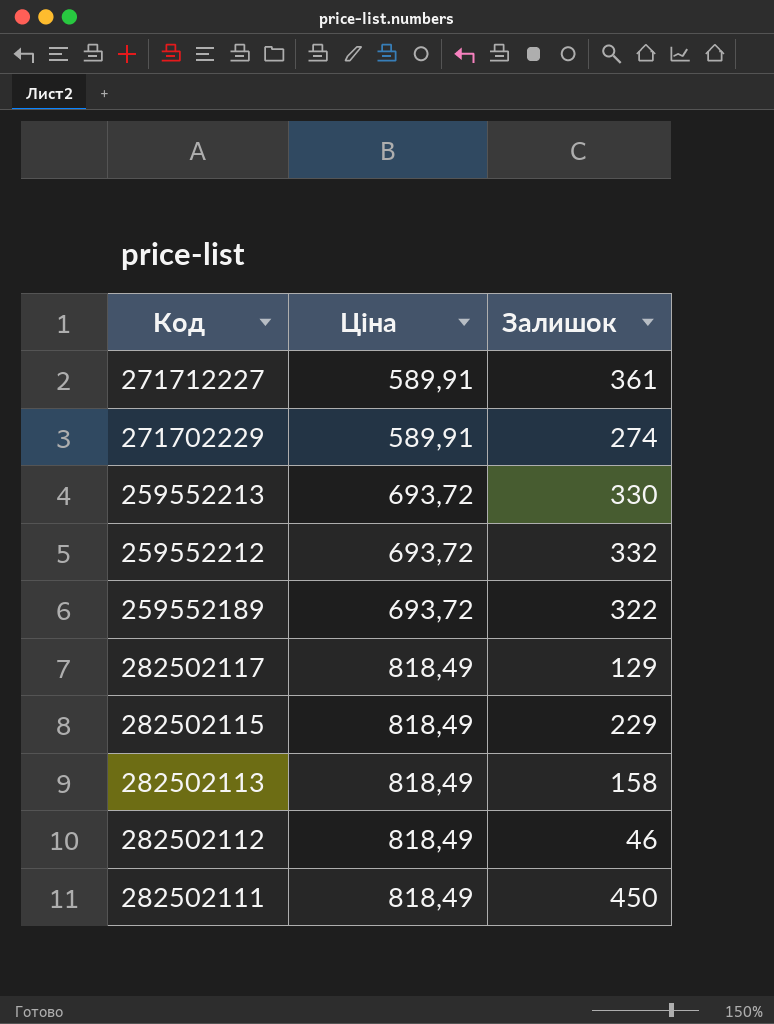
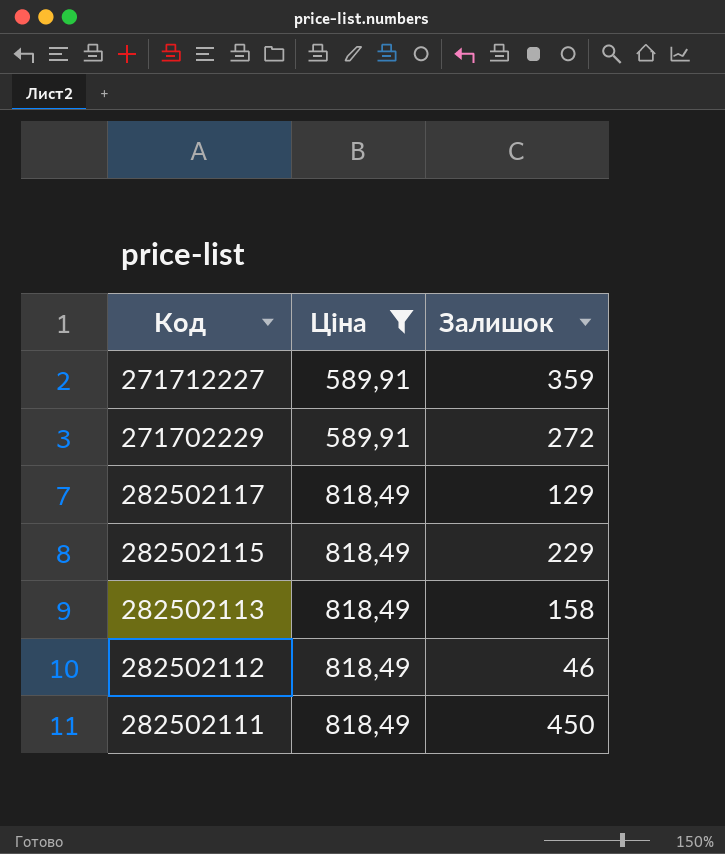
filter: none -> Ціна != 693,72
271712227 | Залишок: 361 -> 359
271702229 | Залишок: 274 -> 272

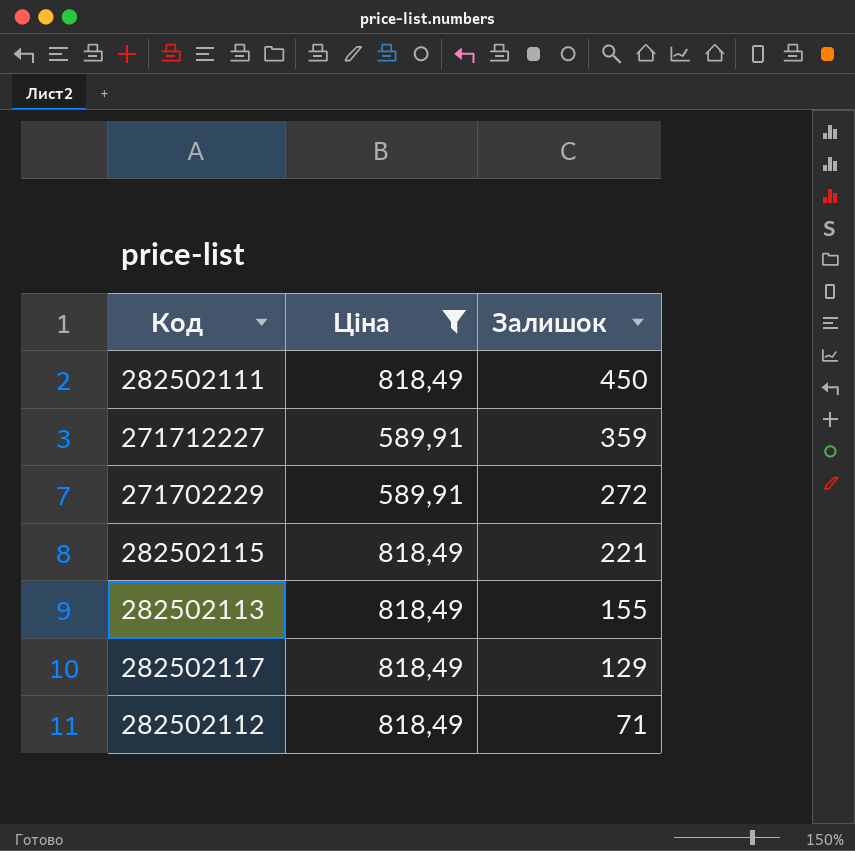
row order: Ціна ascending -> Залишок descending
282502115 | Залишок: 229 -> 221
282502113 | Залишок: 158 -> 155
282502112 | Залишок: 46 -> 71

